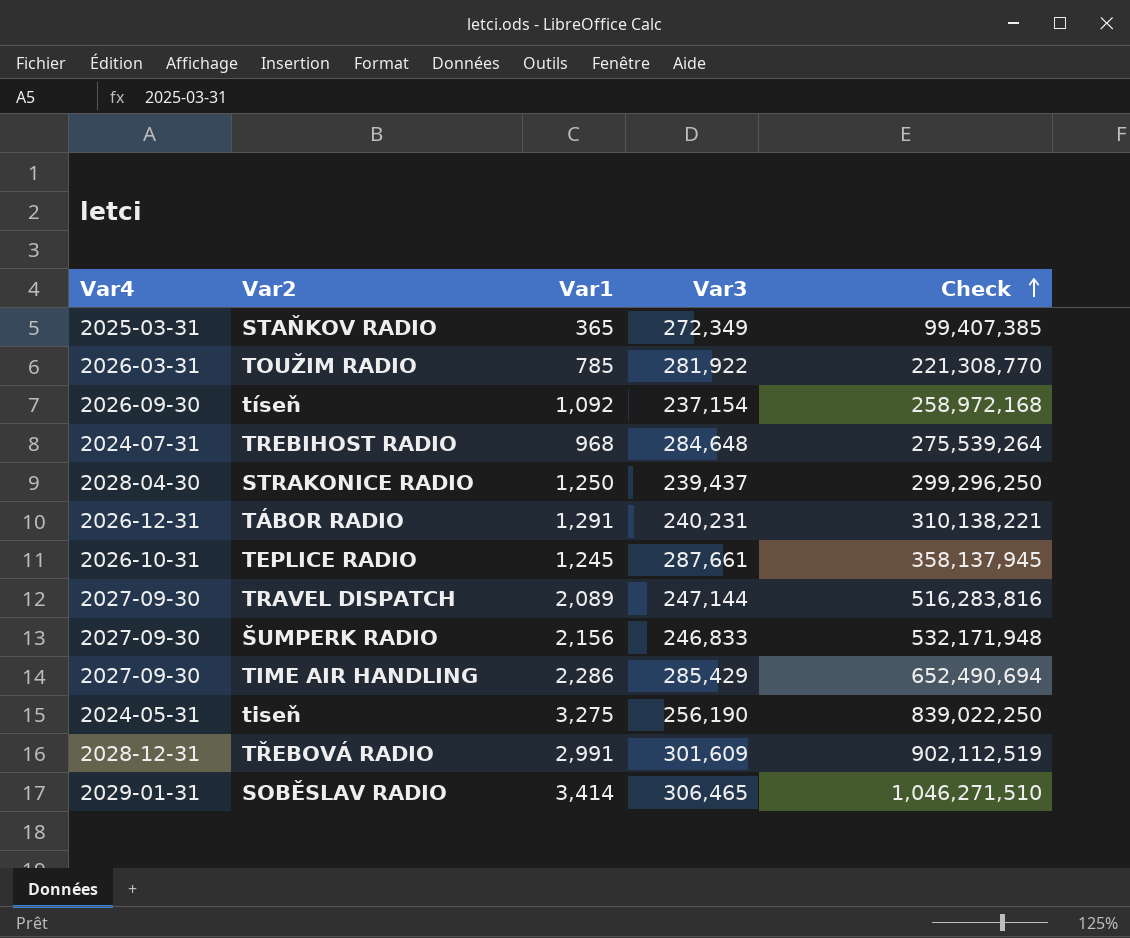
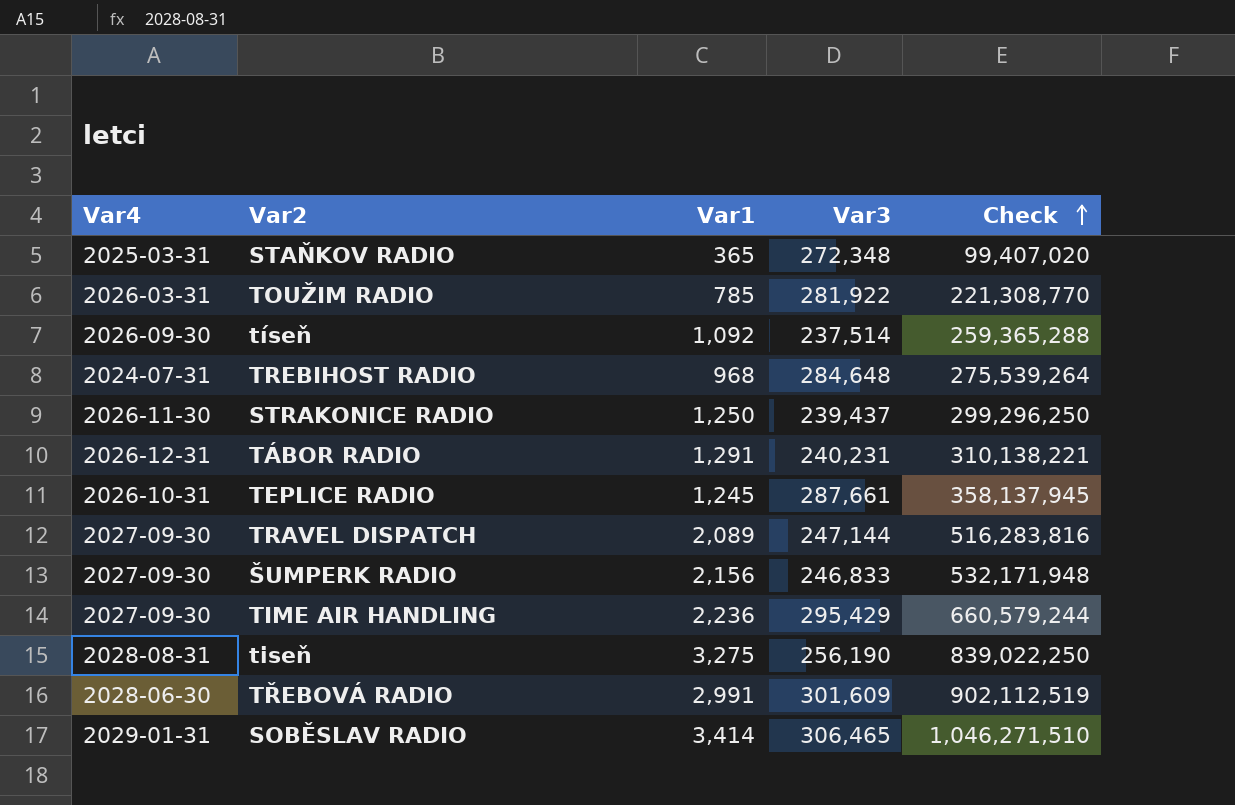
STAŇKOV RADIO | Var3: 272,349 -> 272,348
STAŇKOV RADIO | Check: 99,407,385 -> 99,407,020
tíseň | Var3: 237,154 -> 237,514
tíseň | Check: 258,972,168 -> 259,365,288
STRAKONICE RADIO | Var4: 2028-04-30 -> 2026-11-30
TIME AIR HANDLING | Var1: 2,286 -> 2,236
TIME AIR HANDLING | Var3: 285,429 -> 295,429
TIME AIR HANDLING | Check: 652,490,694 -> 660,579,244
tiseň | Var4: 2024-05-31 -> 2028-08-31
TŘEBOVÁ RADIO | Var4: 2028-12-31 -> 2028-06-30

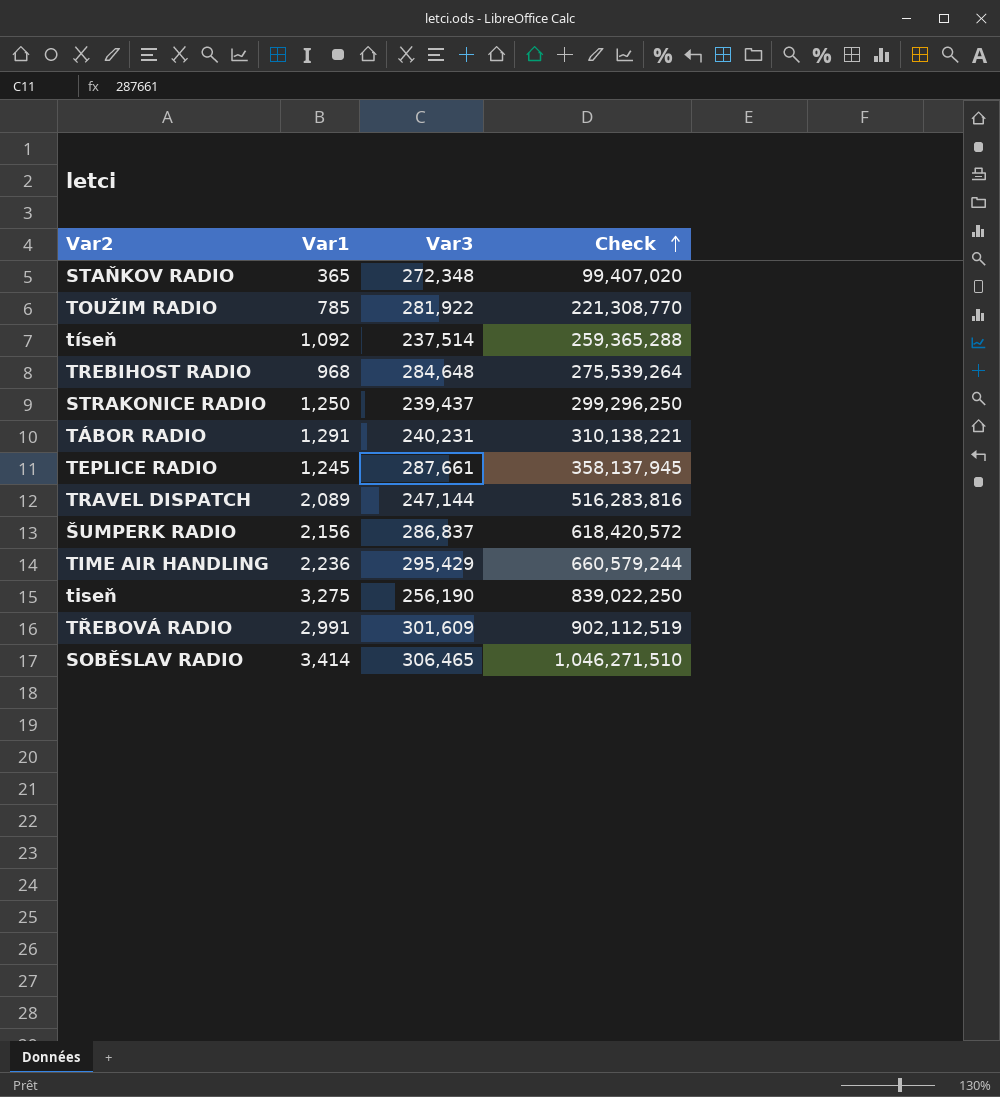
column Var4 | position: 1 -> none
ŠUMPERK RADIO | Var3: 246,833 -> 286,837
ŠUMPERK RADIO | Check: 532,171,948 -> 618,420,572

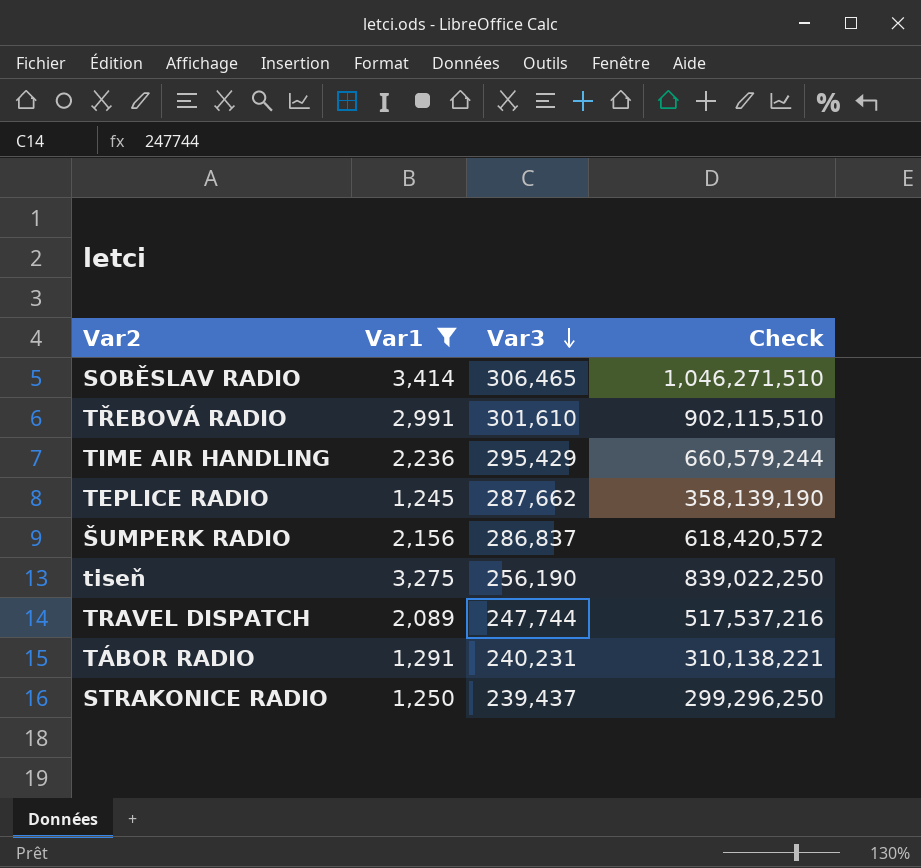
filter: none -> Var1 >= 1,245
row order: Check ascending -> Var3 descending
TŘEBOVÁ RADIO | Var3: 301,609 -> 301,610
TŘEBOVÁ RADIO | Check: 902,112,519 -> 902,115,510
TEPLICE RADIO | Var3: 287,661 -> 287,662
TEPLICE RADIO | Check: 358,137,945 -> 358,139,190
TRAVEL DISPATCH | Var3: 247,144 -> 247,744
TRAVEL DISPATCH | Check: 516,283,816 -> 517,537,216

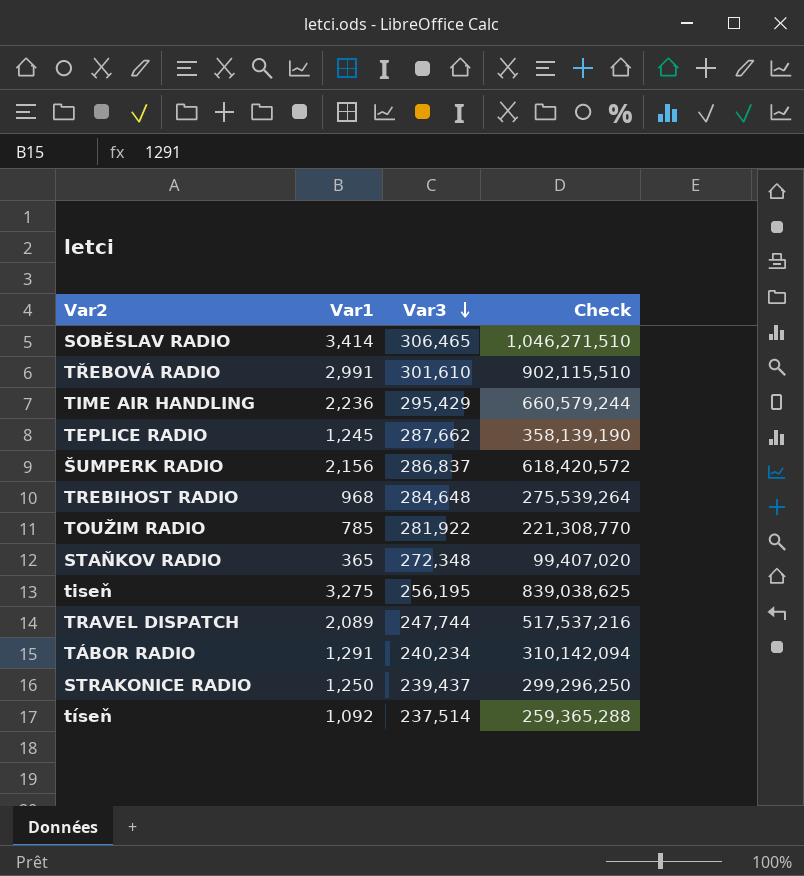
filter: Var1 >= 1,245 -> none
tiseň | Var3: 256,190 -> 256,195
tiseň | Check: 839,022,250 -> 839,038,625
TÁBOR RADIO | Var3: 240,231 -> 240,234
TÁBOR RADIO | Check: 310,138,221 -> 310,142,094

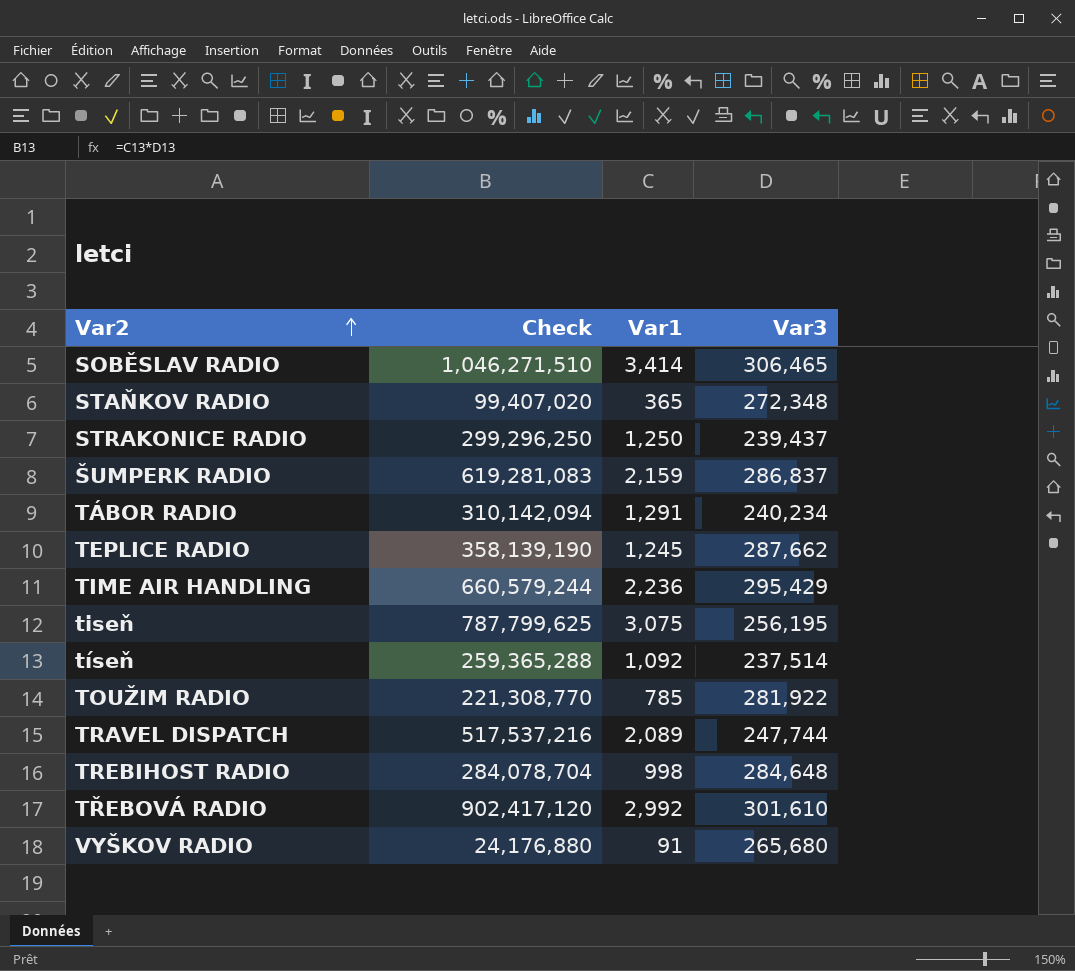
row order: Var3 descending -> Var2 ascending
column Check | position: 4 -> 2
ŠUMPERK RADIO | Check: 618,420,572 -> 619,281,083
ŠUMPERK RADIO | Var1: 2,156 -> 2,159
tiseň | Check: 839,038,625 -> 787,799,625
tiseň | Var1: 3,275 -> 3,075
TREBIHOST RADIO | Check: 275,539,264 -> 284,078,704
TREBIHOST RADIO | Var1: 968 -> 998
TŘEBOVÁ RADIO | Check: 902,115,510 -> 902,417,120
TŘEBOVÁ RADIO | Var1: 2,991 -> 2,992
row VYŠKOV RADIO: none -> 24,176,880 | 91 | 265,680

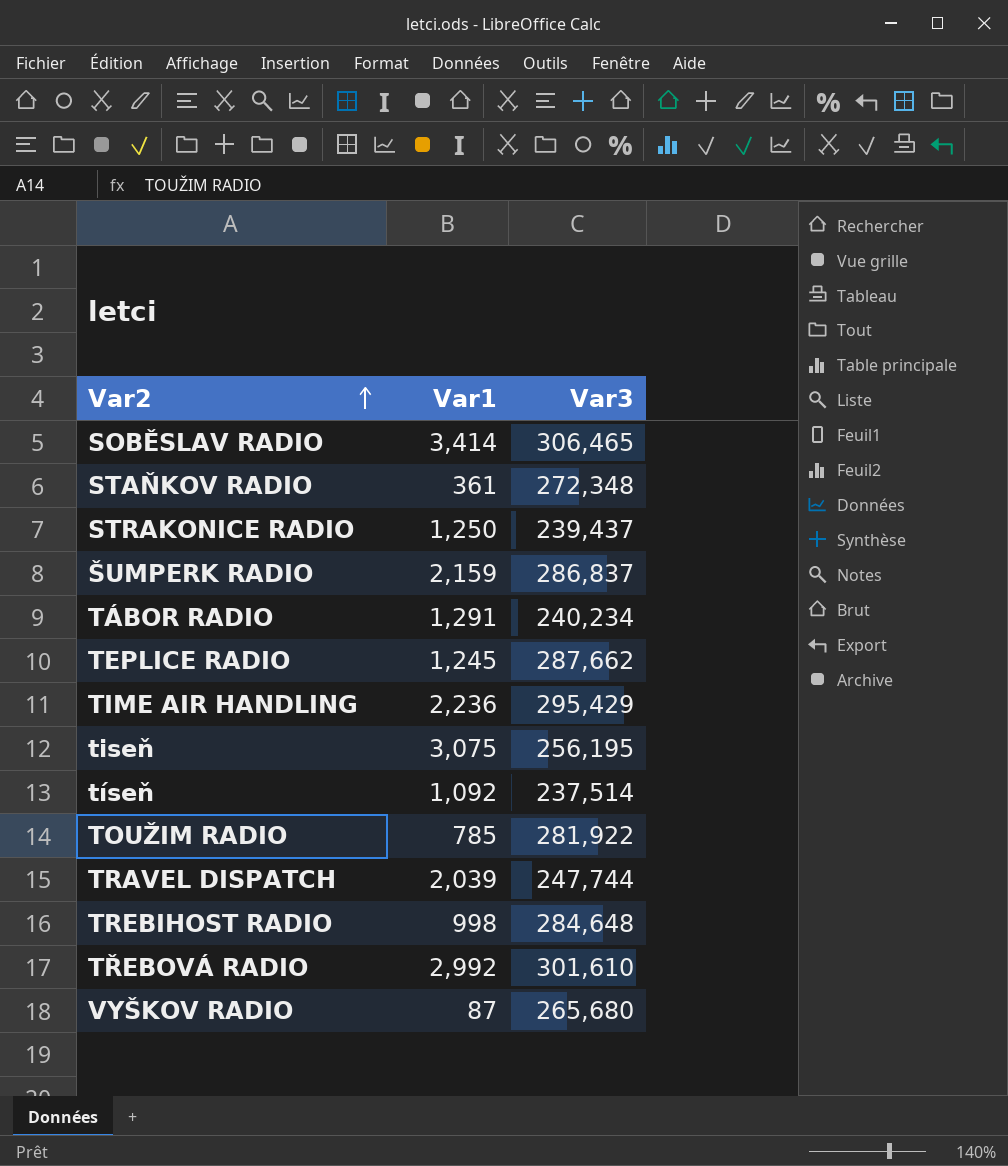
column Check | formula: [Var1] * [Var3] -> none
STAŇKOV RADIO | Var1: 365 -> 361
TRAVEL DISPATCH | Var1: 2,089 -> 2,039
VYŠKOV RADIO | Var1: 91 -> 87

